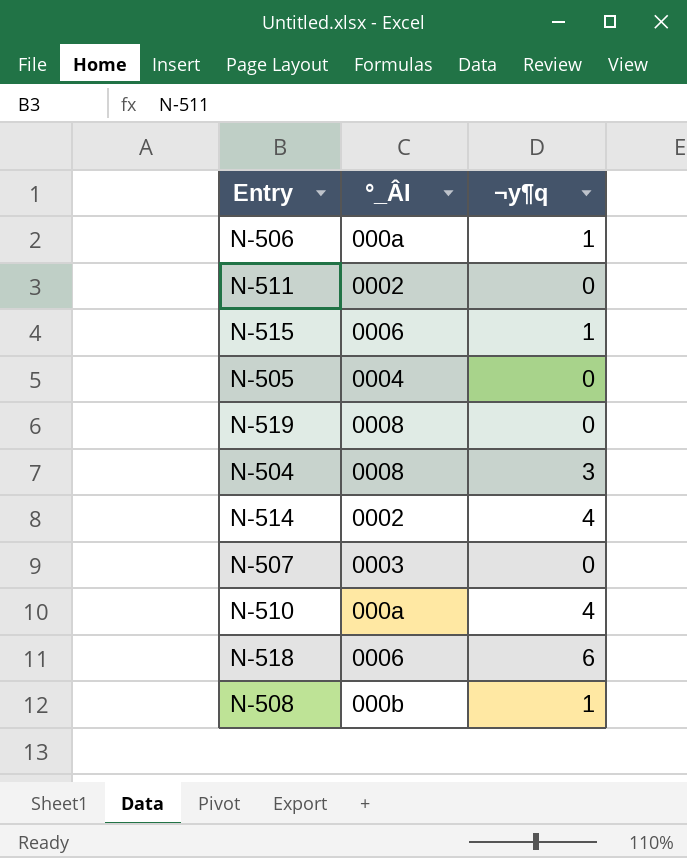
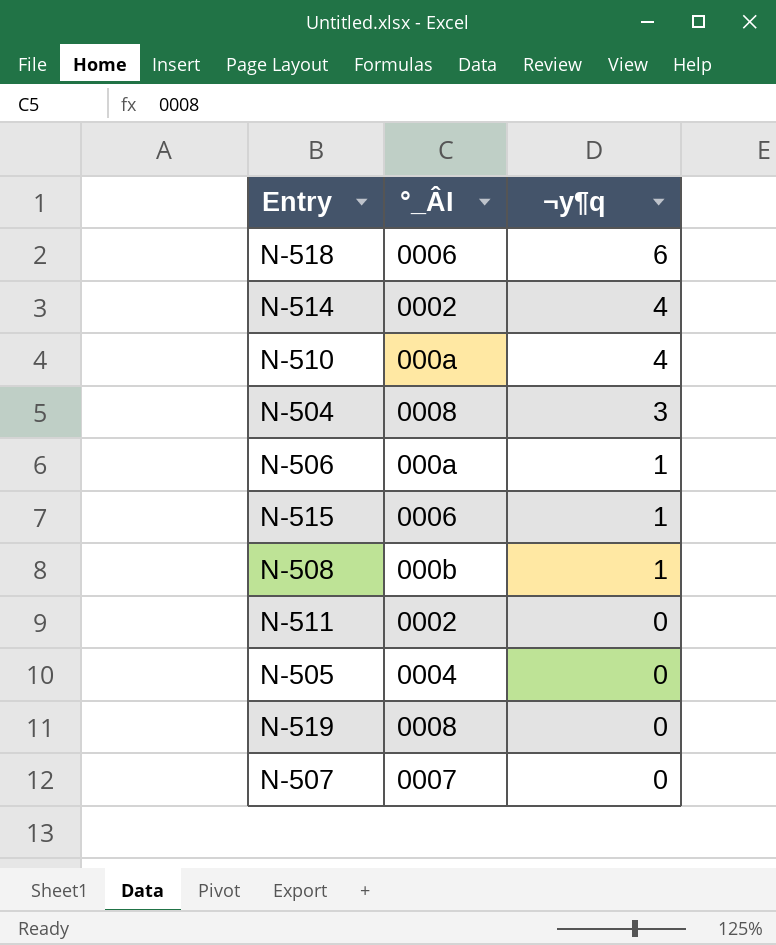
row order: none -> ¬y¶q descending
N-507 | °_ÂI: 0003 -> 0007

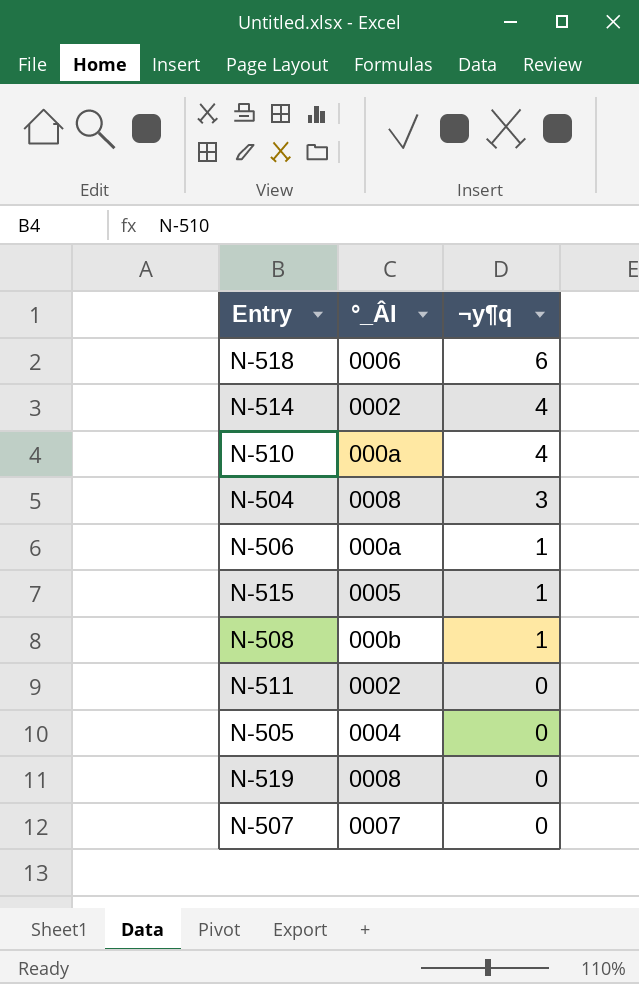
N-515 | °_ÂI: 0006 -> 0005

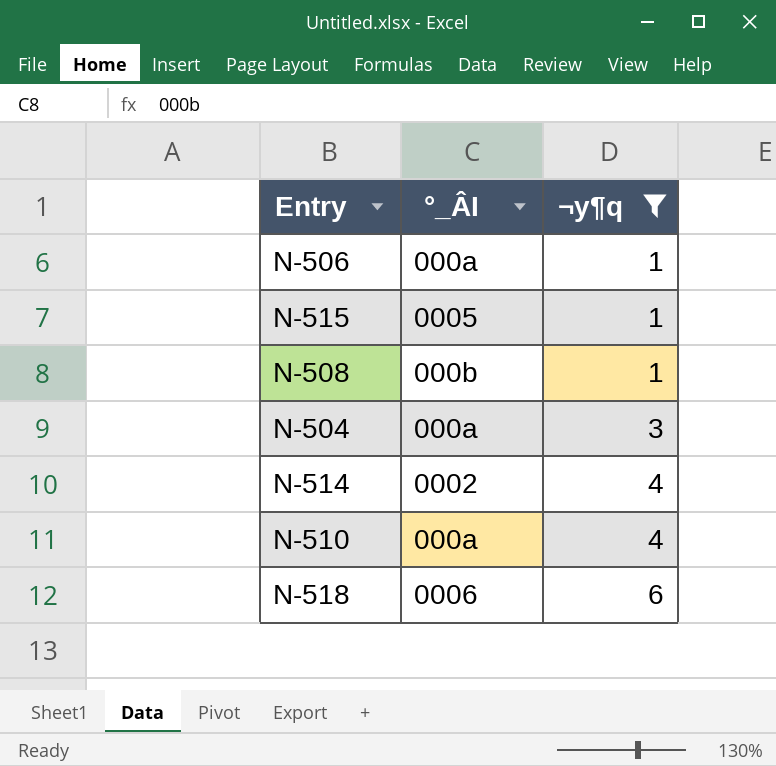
filter: none -> ¬y¶q != 0
row order: ¬y¶q descending -> ¬y¶q ascending
N-504 | °_ÂI: 0008 -> 000a

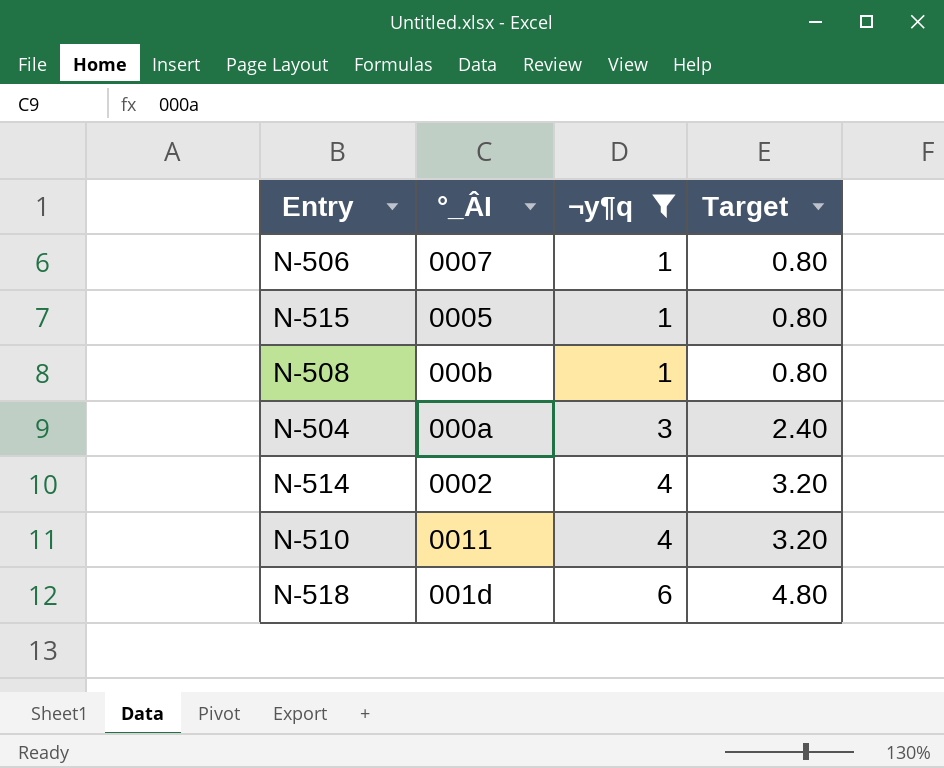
column Target | formula: none -> [¬y¶q] * 0.8
N-506 | °_ÂI: 000a -> 0007
N-510 | °_ÂI: 000a -> 0011
N-518 | °_ÂI: 0006 -> 001d

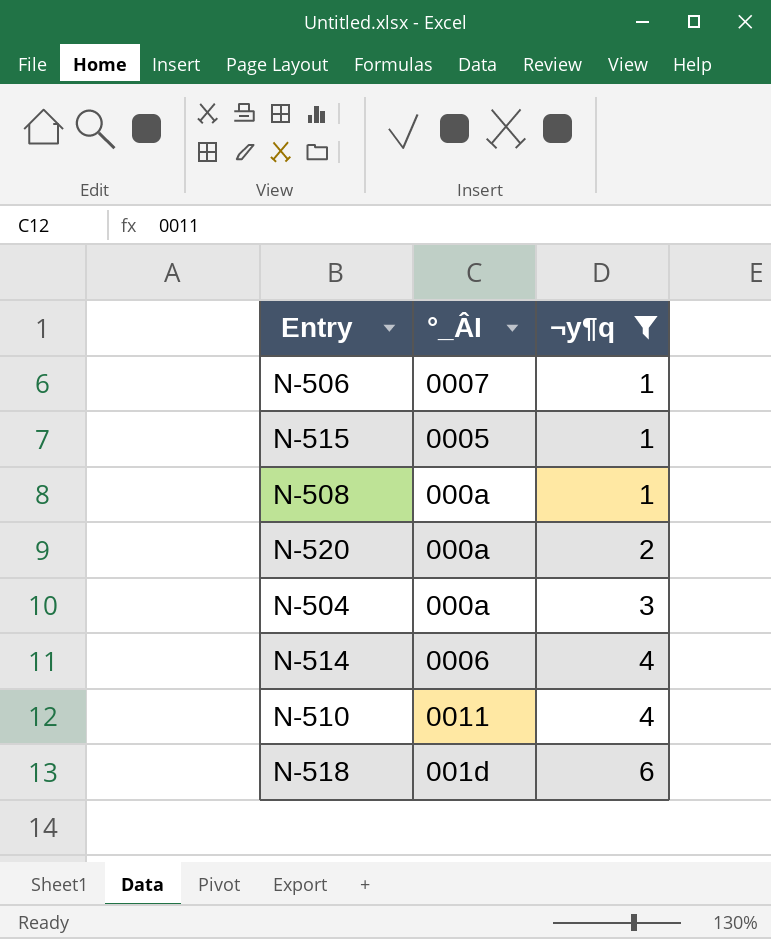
column Target | formula: [¬y¶q] * 0.8 -> none
N-508 | °_ÂI: 000b -> 000a
row N-520: none -> 000a | 2
N-514 | °_ÂI: 0002 -> 0006

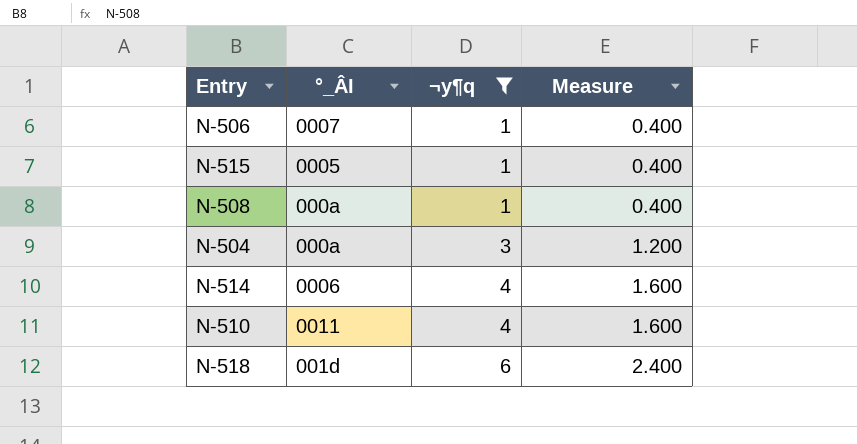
column Measure | formula: none -> [¬y¶q] * 0.4
row N-520: 000a | 2 -> none

